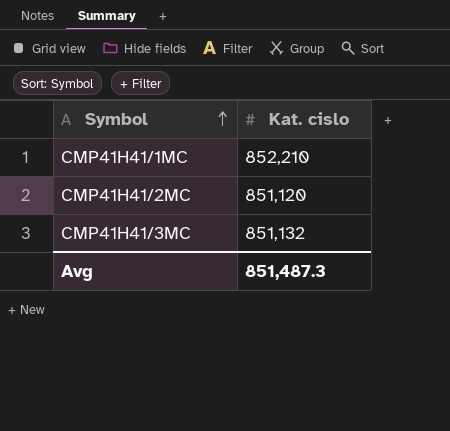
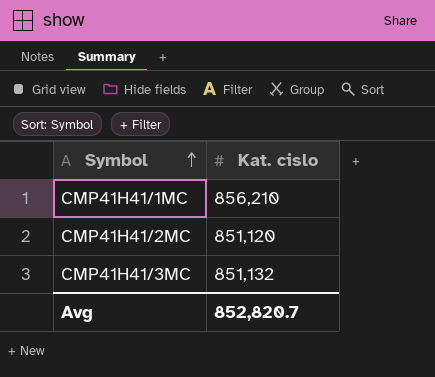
CMP41H41/1MC | Kat. cislo: 852,210 -> 856,210
Avg | Kat. cislo: 851,487.3 -> 852,820.7

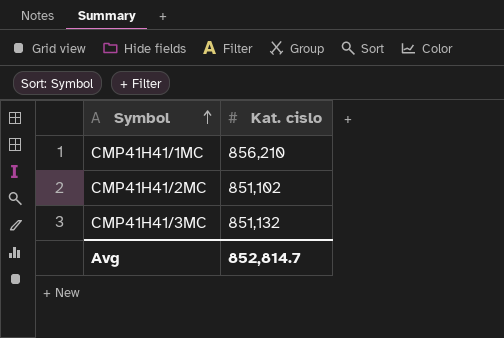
CMP41H41/2MC | Kat. cislo: 851,120 -> 851,102
Avg | Kat. cislo: 852,820.7 -> 852,814.7

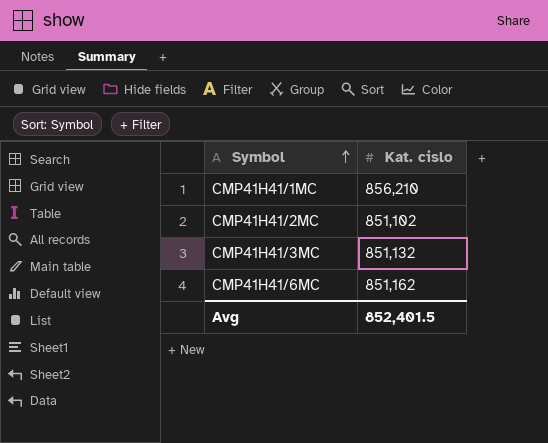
row CMP41H41/6MC: none -> 851,162
Avg | Kat. cislo: 852,814.7 -> 852,401.5

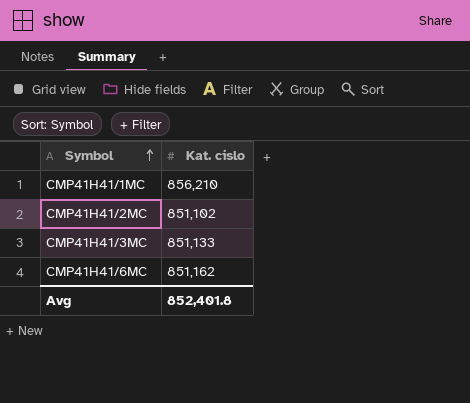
CMP41H41/3MC | Kat. cislo: 851,132 -> 851,133
Avg | Kat. cislo: 852,401.5 -> 852,401.8

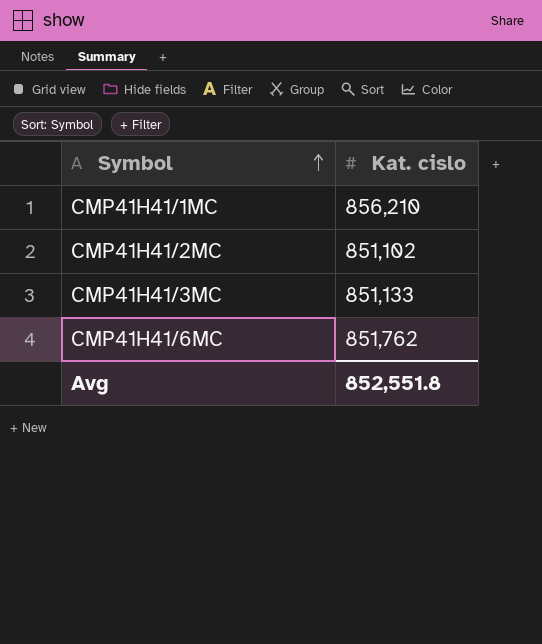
CMP41H41/6MC | Kat. cislo: 851,162 -> 851,762
Avg | Kat. cislo: 852,401.8 -> 852,551.8

